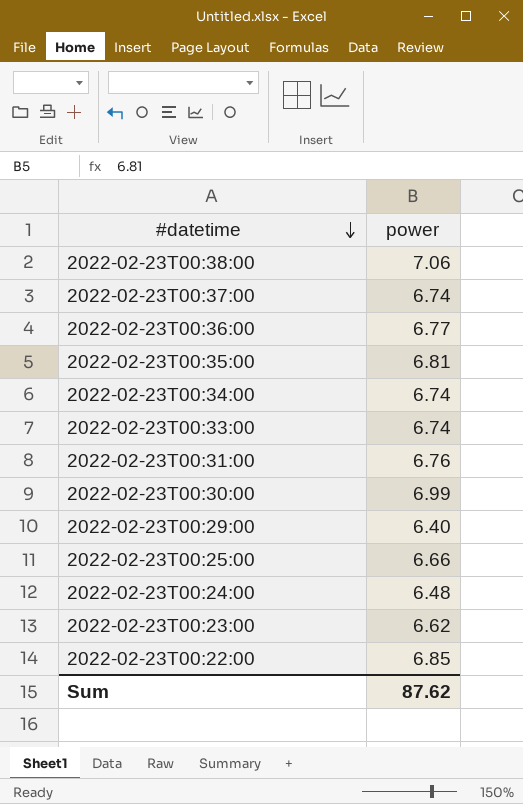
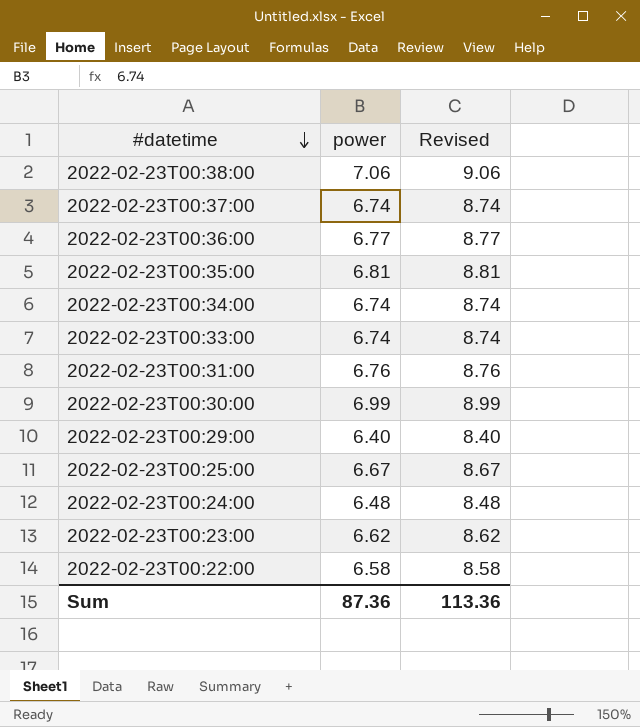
column Revised | formula: none -> [power] + 2
2022-02-23T00:25:00 | power: 6.66 -> 6.67
2022-02-23T00:22:00 | power: 6.85 -> 6.58
Sum | power: 87.62 -> 87.36

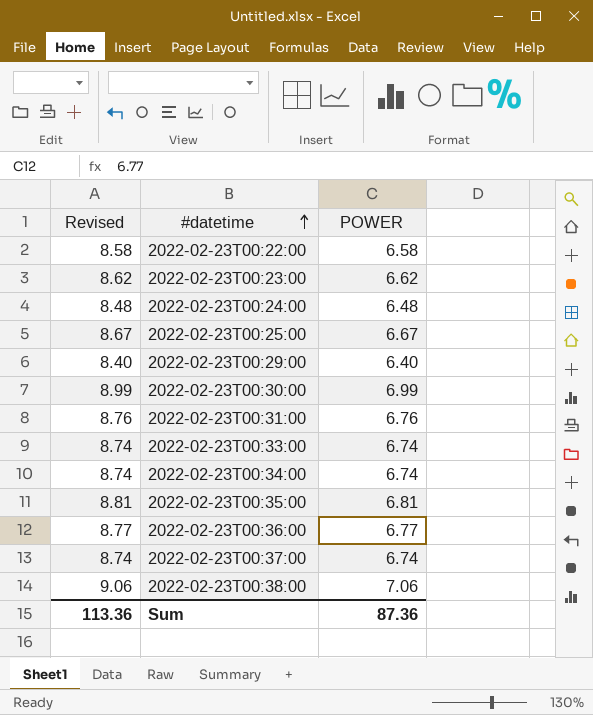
row order: #datetime descending -> #datetime ascending
column Revised | position: 3 -> 1
column name: power -> POWER

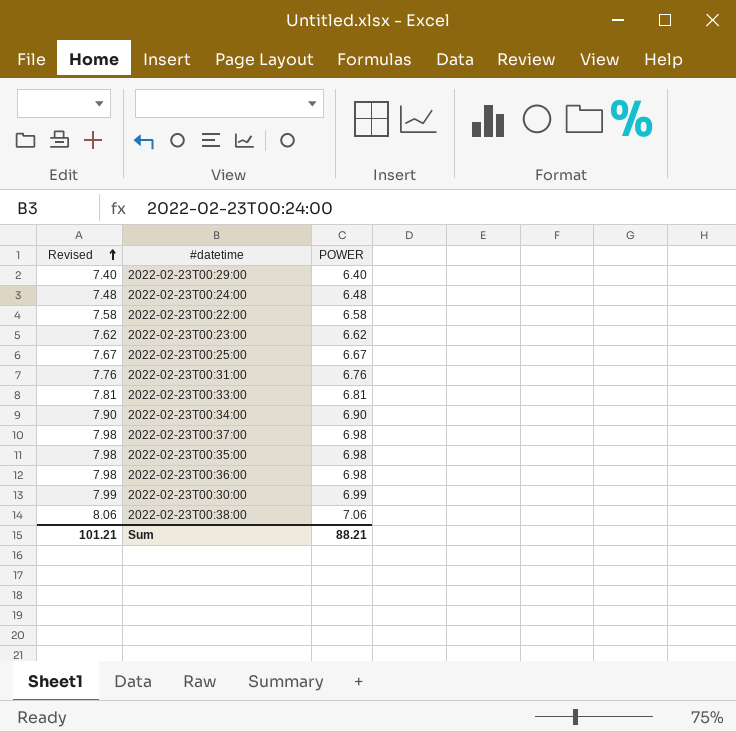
row order: #datetime ascending -> Revised ascending
column Revised | formula: [POWER] + 2 -> [POWER] + 1
2022-02-23T00:33:00 | POWER: 6.74 -> 6.81
2022-02-23T00:34:00 | POWER: 6.74 -> 6.90
2022-02-23T00:37:00 | POWER: 6.74 -> 6.98
2022-02-23T00:35:00 | POWER: 6.81 -> 6.98
2022-02-23T00:36:00 | POWER: 6.77 -> 6.98
Sum | Revised: 113.36 -> 101.21
Sum | POWER: 87.36 -> 88.21

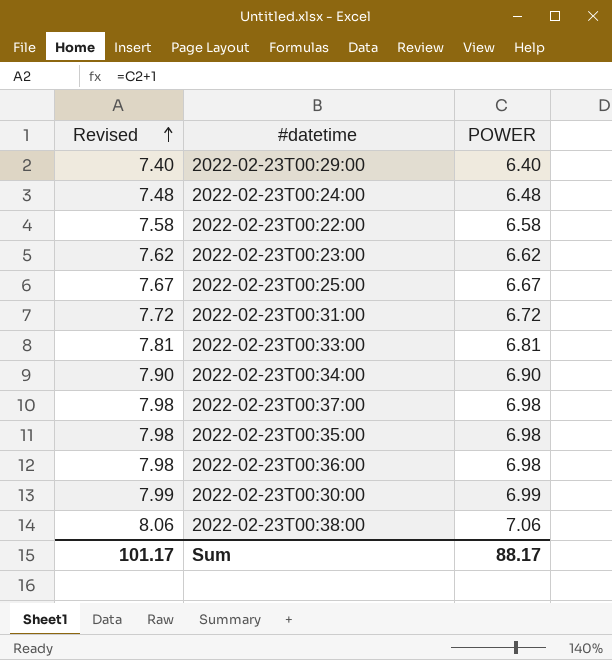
2022-02-23T00:31:00 | Revised: 7.76 -> 7.72
2022-02-23T00:31:00 | POWER: 6.76 -> 6.72
Sum | Revised: 101.21 -> 101.17
Sum | POWER: 88.21 -> 88.17

